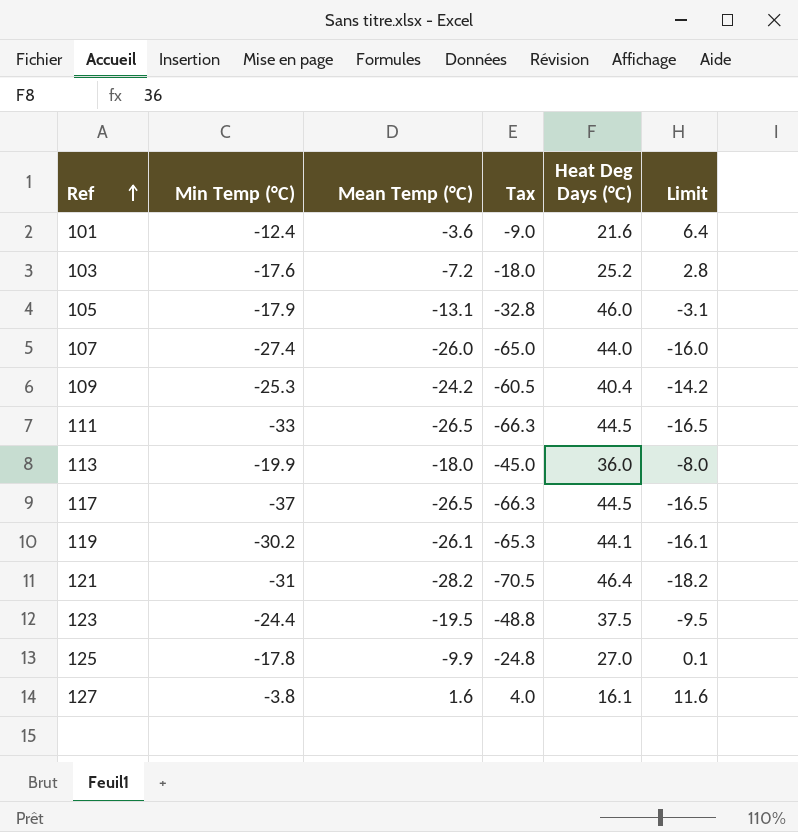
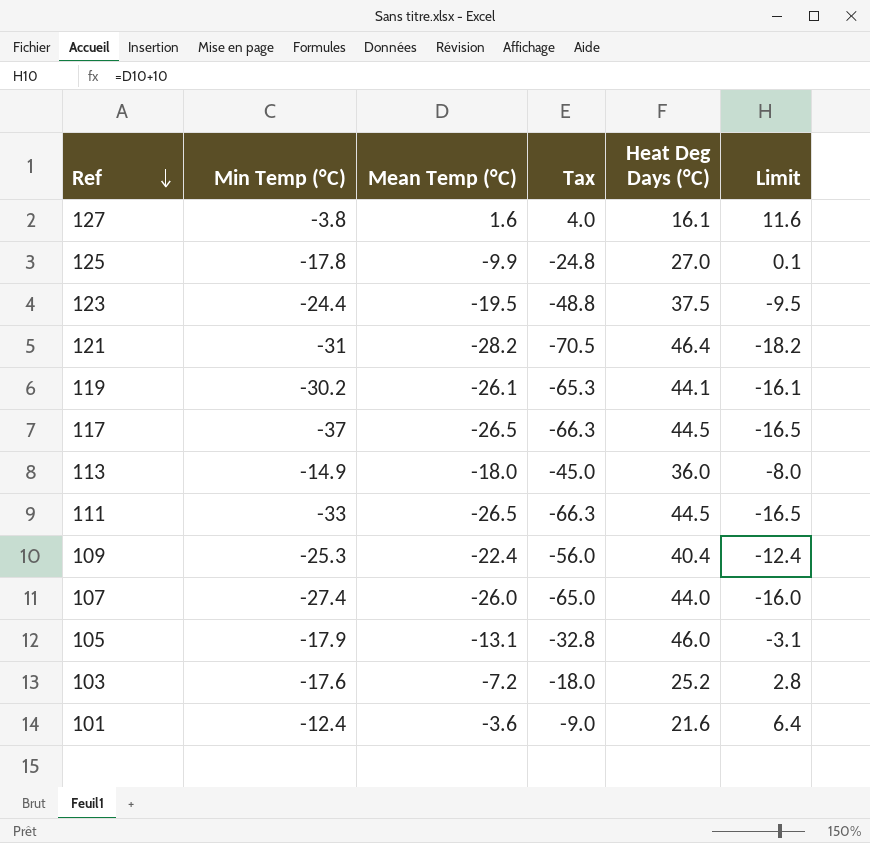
row order: Ref ascending -> Ref descending
113 | Min Temp (°C): -19.9 -> -14.9
109 | Mean Temp (°C): -24.2 -> -22.4
109 | Tax: -60.5 -> -56.0
109 | Limit: -14.2 -> -12.4

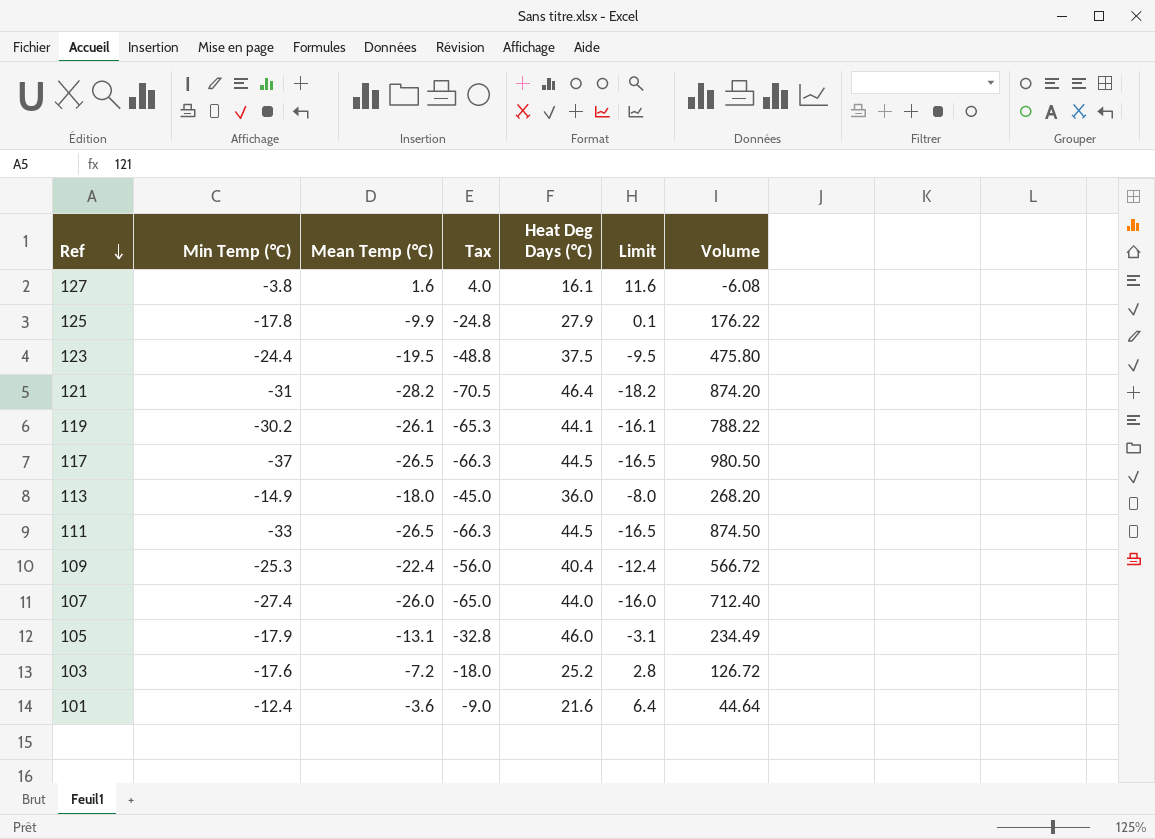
column Volume | formula: none -> [Min Temp (°C)] * [Mean Temp (°C)]
125 | Heat Deg Days (°C): 27.0 -> 27.9

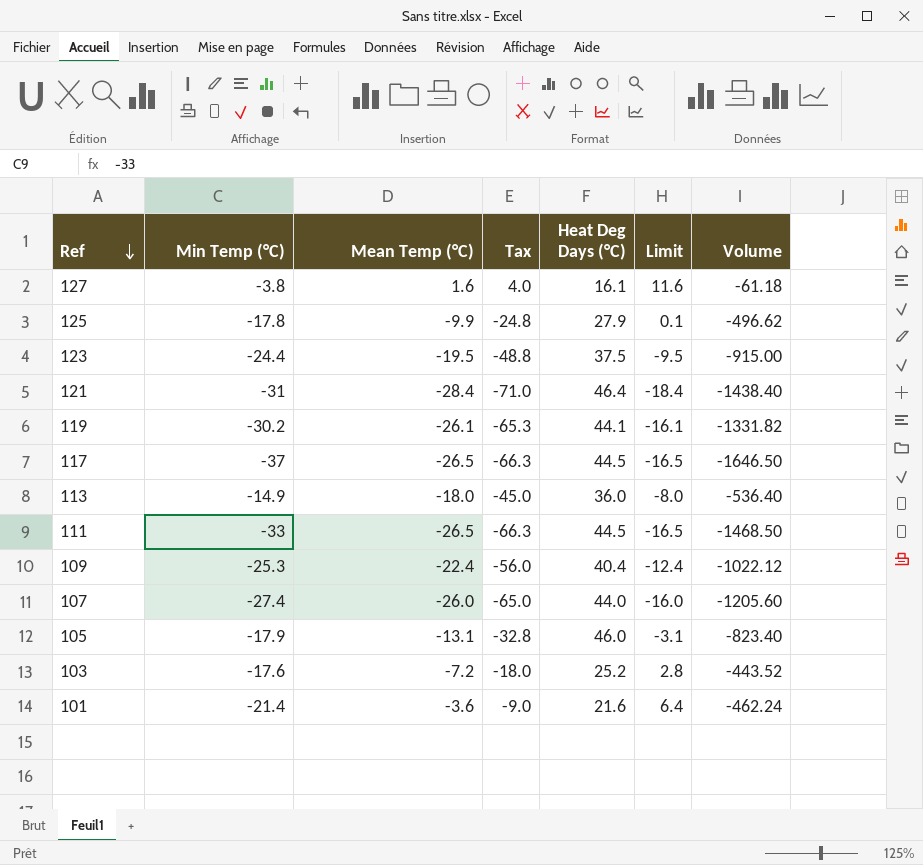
column Volume | formula: [Min Temp (°C)] * [Mean Temp (°C)] -> [Min Temp (°C)] * [Heat Deg Days (°C)]
121 | Mean Temp (°C): -28.2 -> -28.4
121 | Tax: -70.5 -> -71.0
121 | Limit: -18.2 -> -18.4
101 | Min Temp (°C): -12.4 -> -21.4

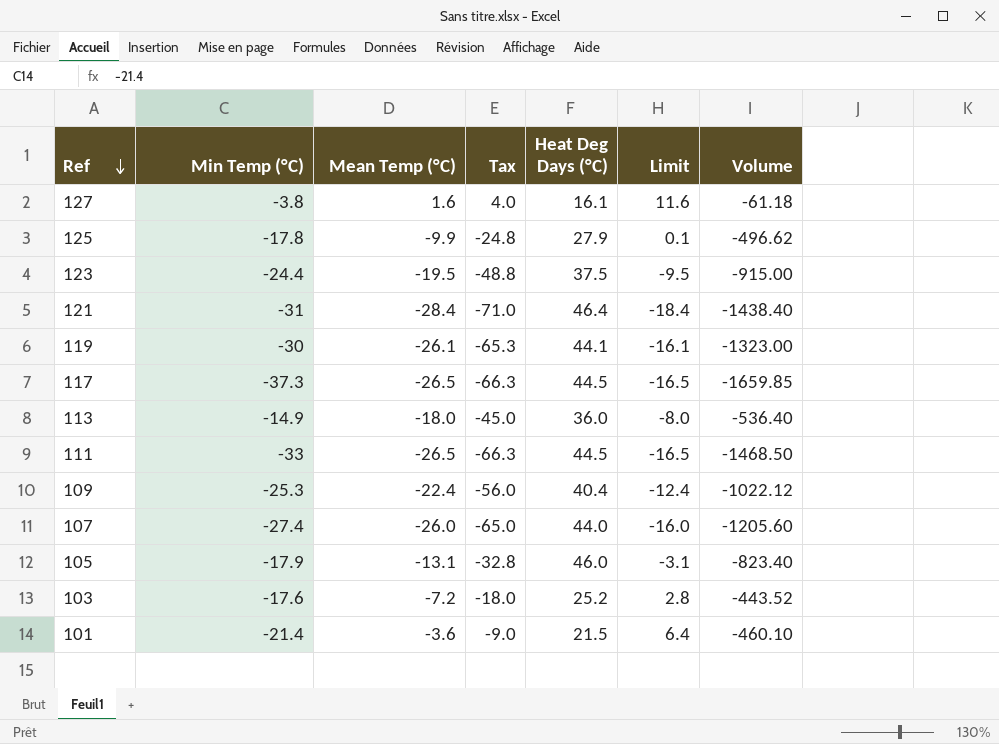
119 | Min Temp (°C): -30.2 -> -30
119 | Volume: -1331.82 -> -1323.00
117 | Min Temp (°C): -37 -> -37.3
117 | Volume: -1646.50 -> -1659.85
101 | Heat Deg Days (°C): 21.6 -> 21.5
101 | Volume: -462.24 -> -460.10

